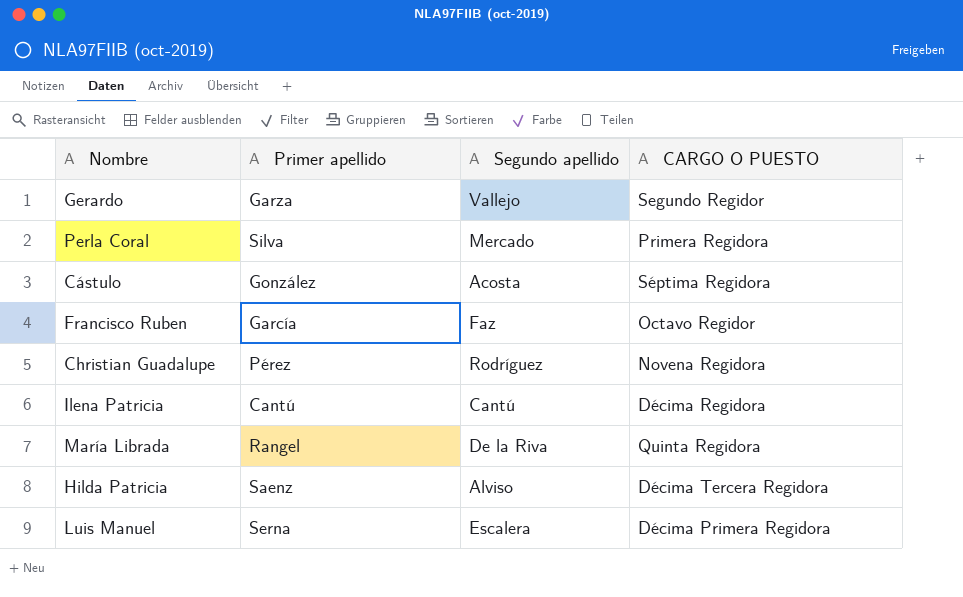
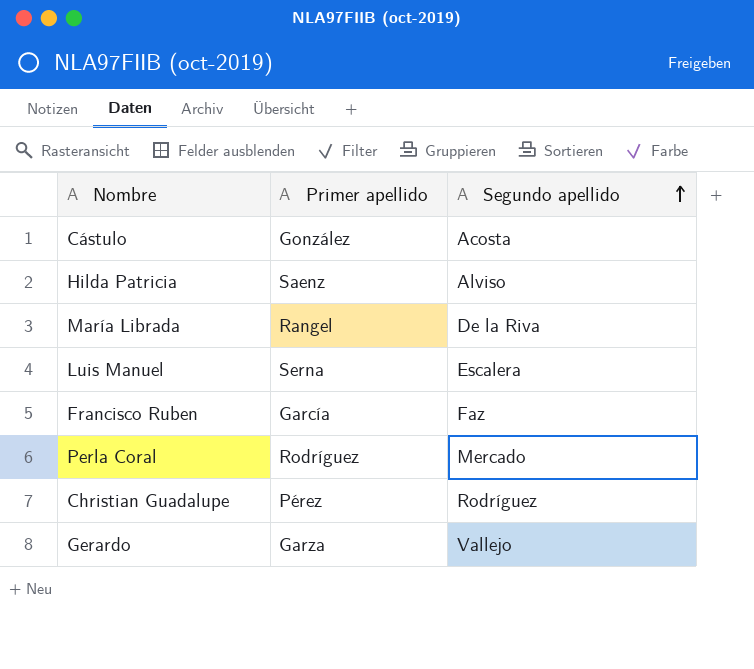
row order: none -> Segundo apellido ascending
column CARGO O PUESTO | position: 4 -> none
row Ilena Patricia: Cantú | Cantú | Décima Regidora -> none
Perla Coral | Primer apellido: Silva -> Rodríguez

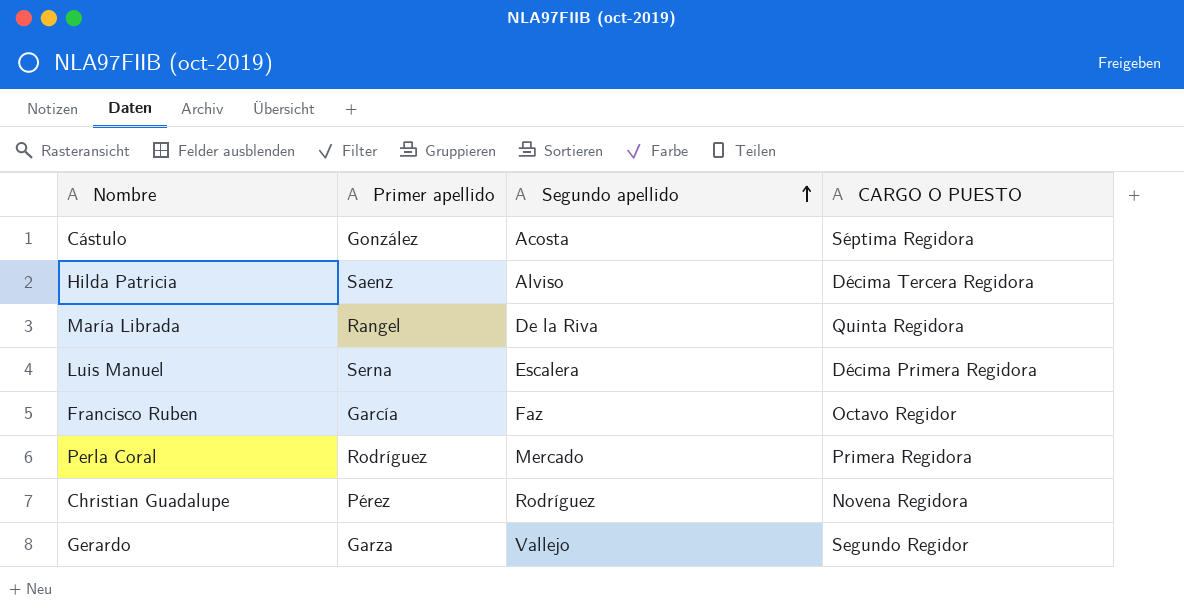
column CARGO O PUESTO | position: none -> 4

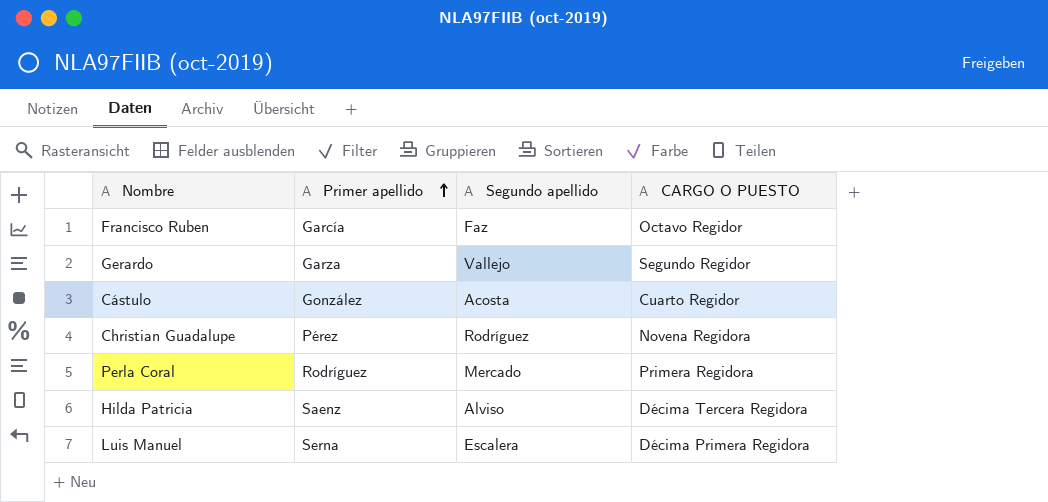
row order: Segundo apellido ascending -> Primer apellido ascending
row María Librada: Rangel | De la Riva | Quinta Regidora -> none
Cástulo | CARGO O PUESTO: Séptima Regidora -> Cuarto Regidor

